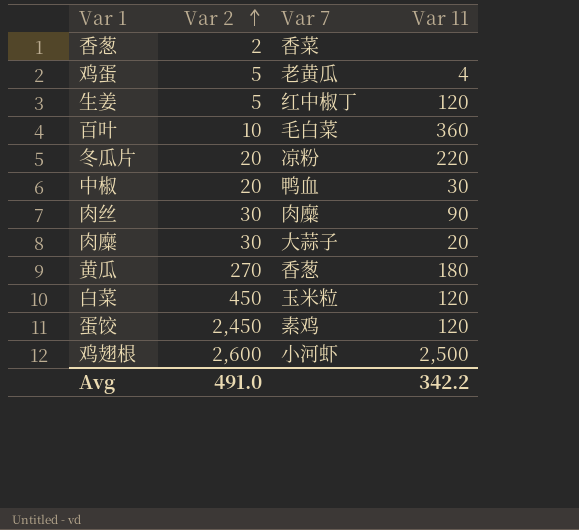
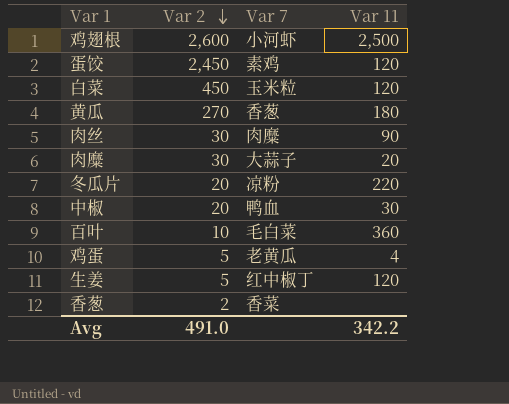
row order: Var 2 ascending -> Var 2 descending

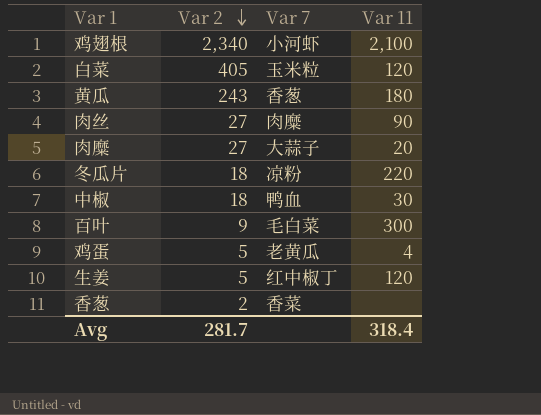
row 蛋饺: 2,450 | 素鸡 | 120 -> none
鸡翅根 | Var 2: 2,600 -> 2,340
鸡翅根 | Var 11: 2,500 -> 2,100
白菜 | Var 2: 450 -> 405
黄瓜 | Var 2: 270 -> 243
肉丝 | Var 2: 30 -> 27
肉糜 | Var 2: 30 -> 27
冬瓜片 | Var 2: 20 -> 18
中椒 | Var 2: 20 -> 18
百叶 | Var 2: 10 -> 9
百叶 | Var 11: 360 -> 300
Avg | Var 2: 491.0 -> 281.7
Avg | Var 11: 342.2 -> 318.4

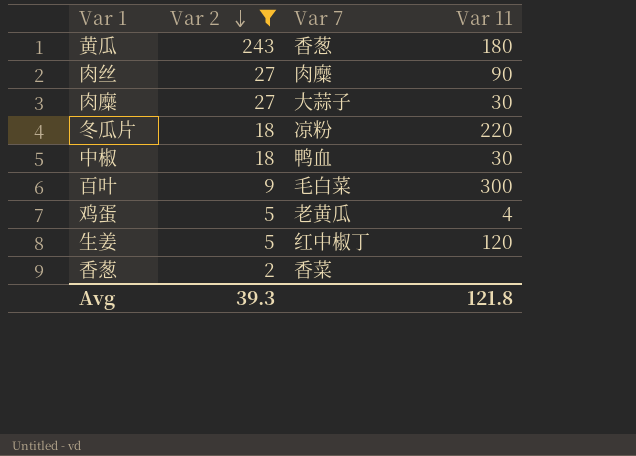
filter: none -> Var 2 <= 243
肉糜 | Var 11: 20 -> 30
Avg | Var 2: 281.7 -> 39.3
Avg | Var 11: 318.4 -> 121.8

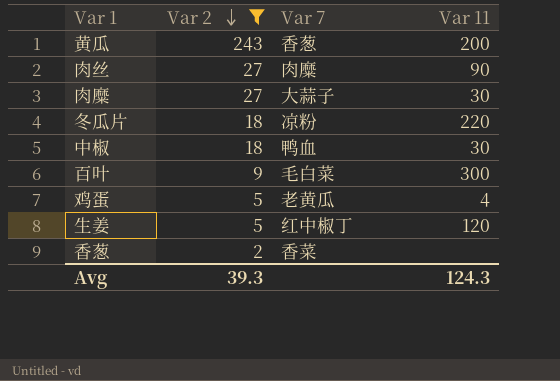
黄瓜 | Var 11: 180 -> 200
Avg | Var 11: 121.8 -> 124.3

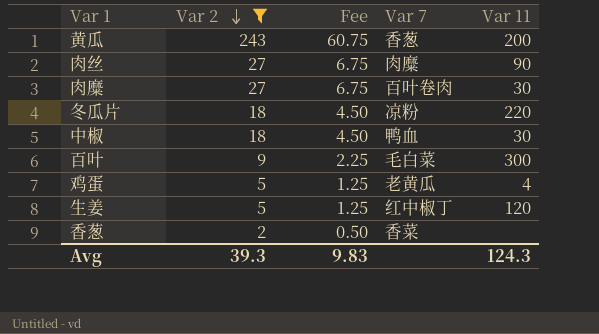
column Fee | formula: none -> [Var 2] * 0.25
肉糜 | Var 7: 大蒜子 -> 百叶卷肉

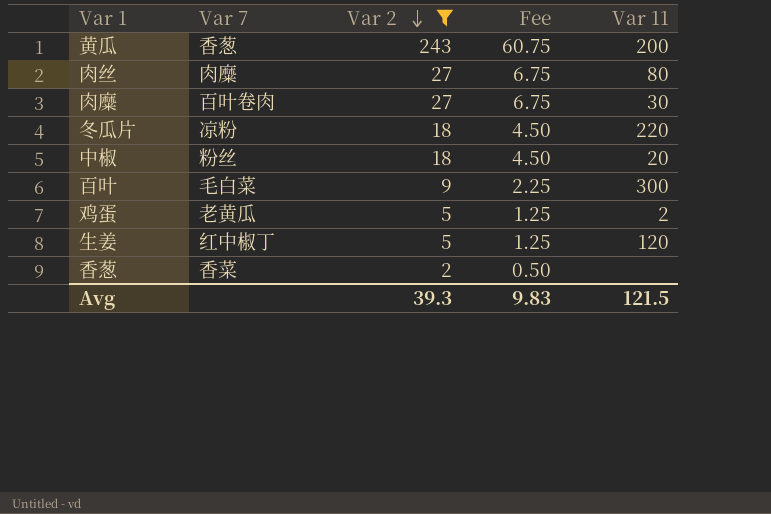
column Var 7 | position: 4 -> 2
肉丝 | Var 11: 90 -> 80
中椒 | Var 7: 鸭血 -> 粉丝
中椒 | Var 11: 30 -> 20
鸡蛋 | Var 11: 4 -> 2
Avg | Var 11: 124.3 -> 121.5

